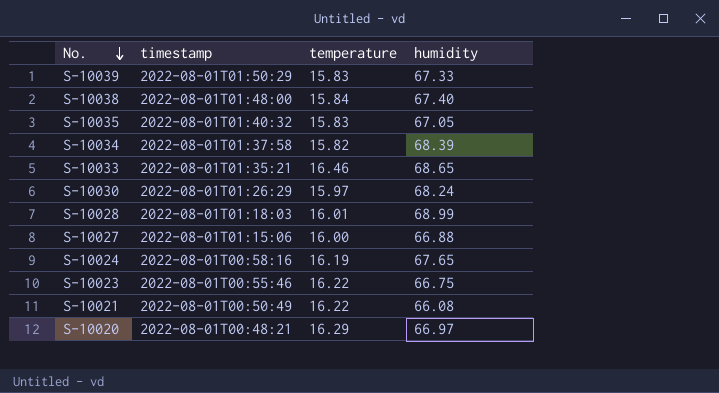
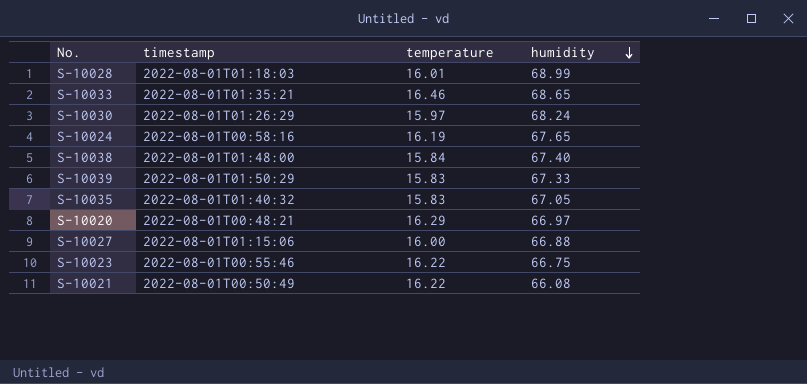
row order: No. descending -> humidity descending
row S-10034: 2022-08-01T01:37:58 | 15.82 | 68.39 -> none

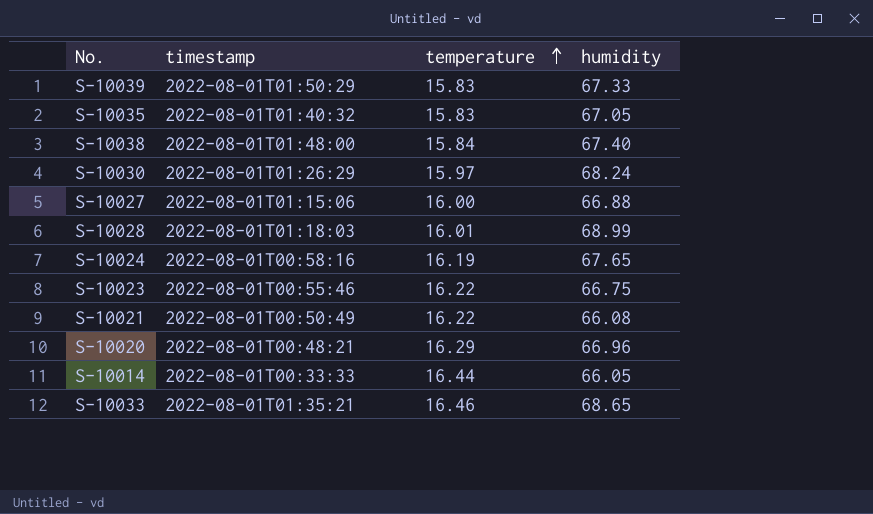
row order: humidity descending -> temperature ascending
S-10020 | humidity: 66.97 -> 66.96
row S-10014: none -> 2022-08-01T00:33:33 | 16.44 | 66.05

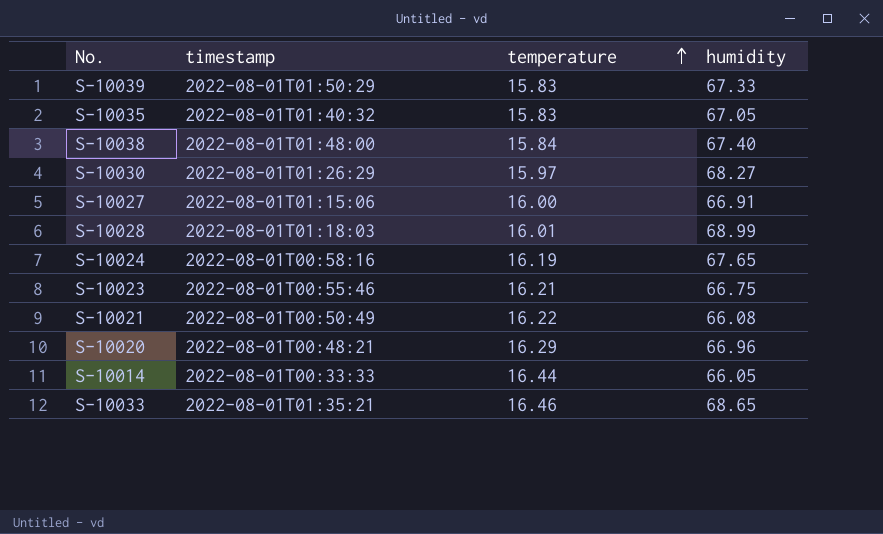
S-10030 | humidity: 68.24 -> 68.27
S-10027 | humidity: 66.88 -> 66.91
S-10023 | temperature: 16.22 -> 16.21

